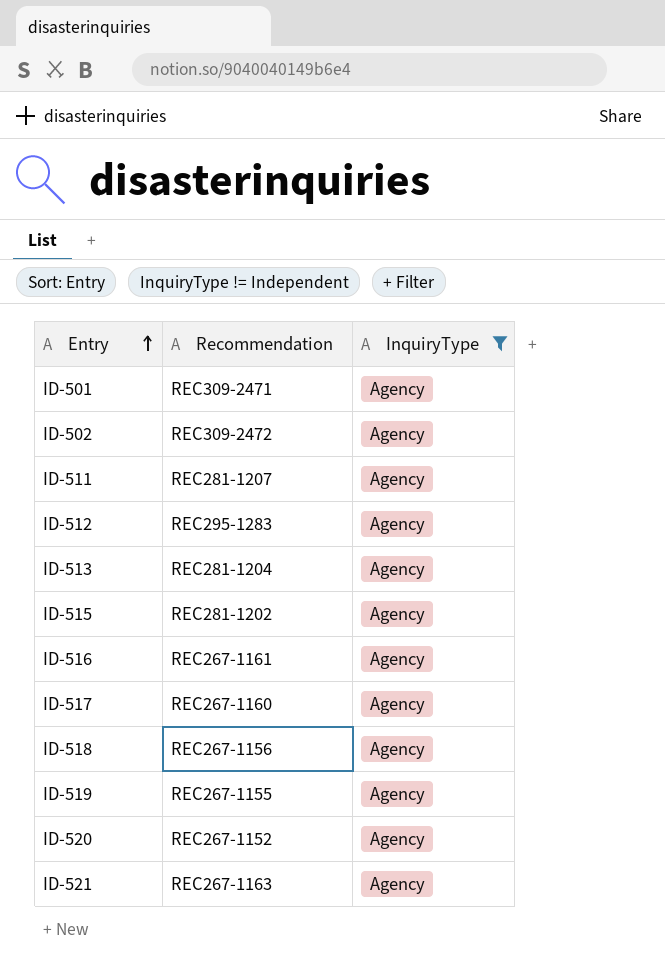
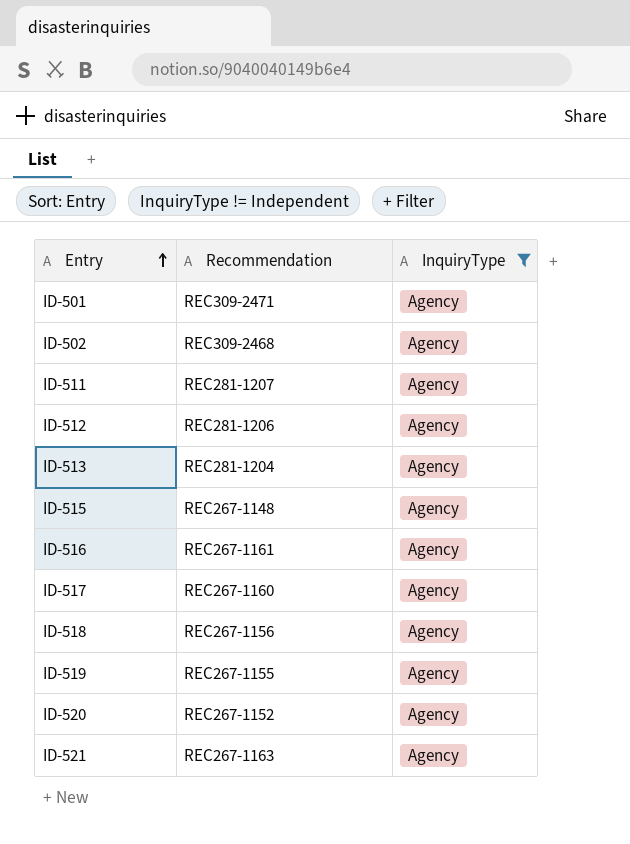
ID-502 | Recommendation: REC309-2472 -> REC309-2468
ID-512 | Recommendation: REC295-1283 -> REC281-1206
ID-515 | Recommendation: REC281-1202 -> REC267-1148

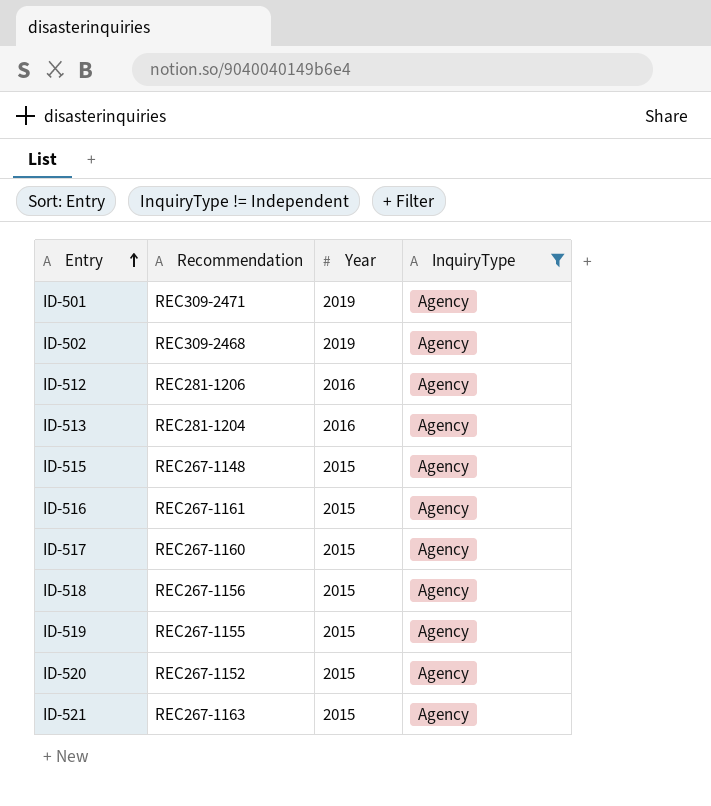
column Year | position: none -> 3
row ID-511: REC281-1207 | Agency -> none

